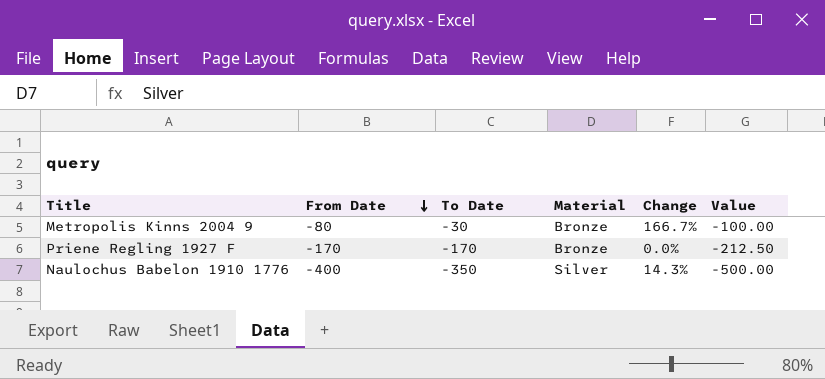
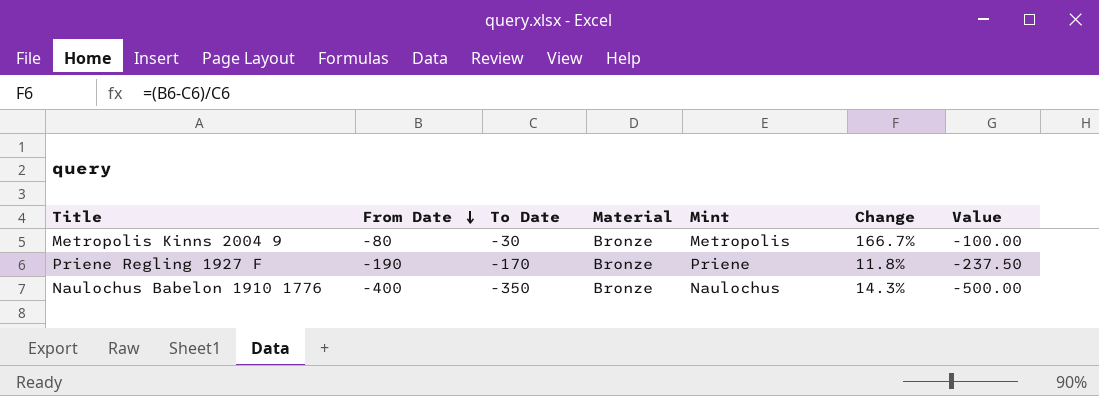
column Mint | position: none -> 5
Priene Regling 1927 F | From Date: -170 -> -190
Priene Regling 1927 F | Change: 0.0% -> 11.8%
Priene Regling 1927 F | Value: -212.50 -> -237.50
Naulochus Babelon 1910 1776 | Material: Silver -> Bronze

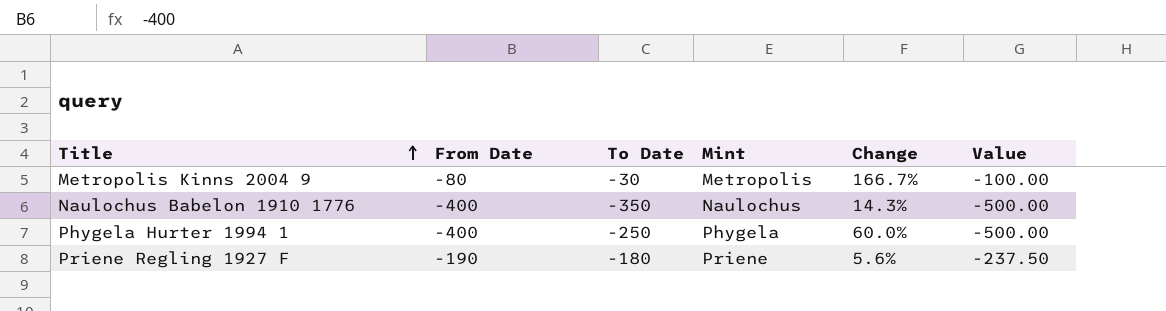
row order: From Date descending -> Title ascending
column Material | position: 4 -> none
row Phygela Hurter 1994 1: none -> -400 | -250 | Phygela | 60.0% | -500.00
Priene Regling 1927 F | To Date: -170 -> -180
Priene Regling 1927 F | Change: 11.8% -> 5.6%

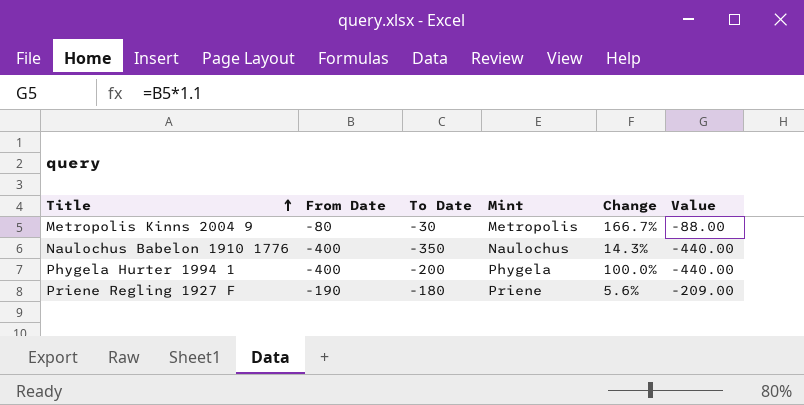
column Value | formula: [From Date] * 1.25 -> [From Date] * 1.1
Phygela Hurter 1994 1 | To Date: -250 -> -200
Phygela Hurter 1994 1 | Change: 60.0% -> 100.0%

